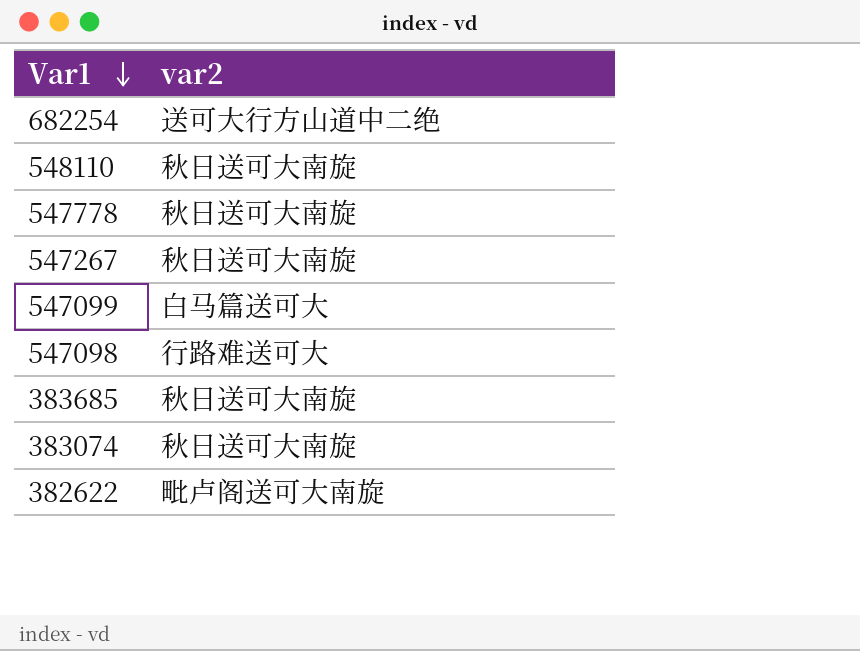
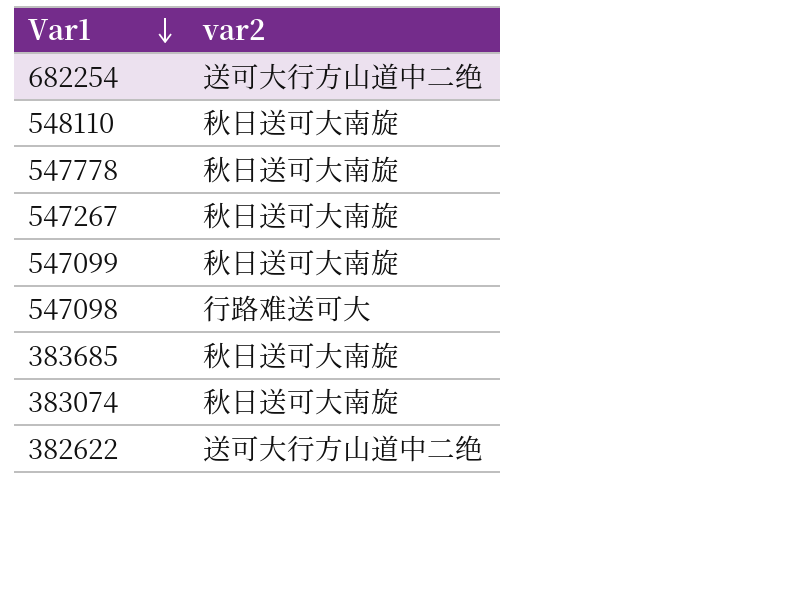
547099 | var2: 白马篇送可大 -> 秋日送可大南旋
382622 | var2: 毗卢阁送可大南旋 -> 送可大行方山道中二绝

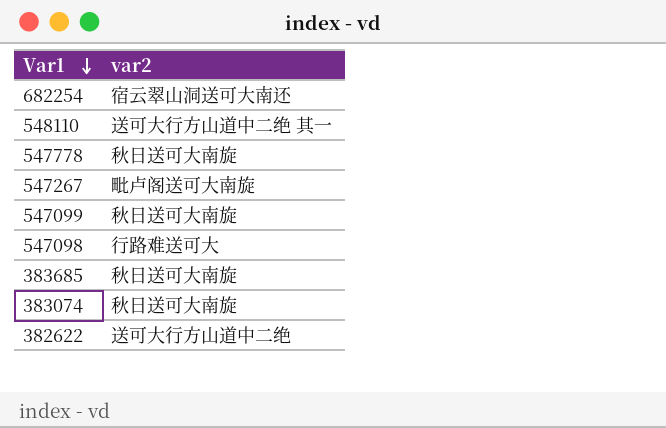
682254 | var2: 送可大行方山道中二绝 -> 宿云翠山洞送可大南还
548110 | var2: 秋日送可大南旋 -> 送可大行方山道中二绝 其一
547267 | var2: 秋日送可大南旋 -> 毗卢阁送可大南旋

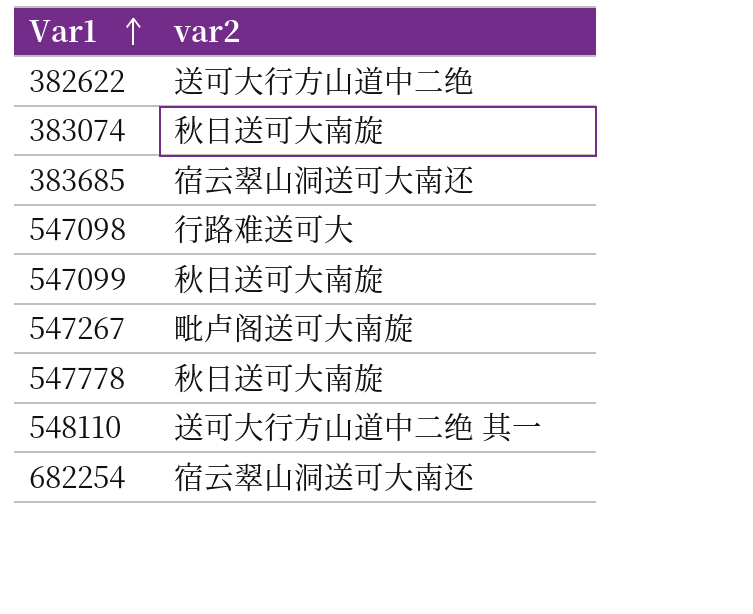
row order: Var1 descending -> Var1 ascending
383685 | var2: 秋日送可大南旋 -> 宿云翠山洞送可大南还

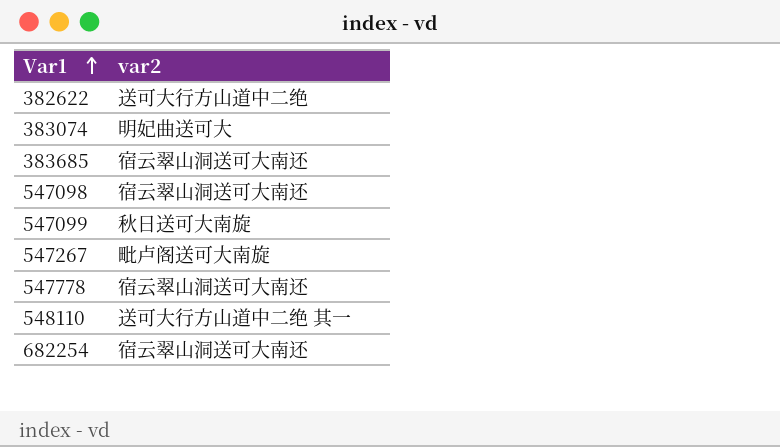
383074 | var2: 秋日送可大南旋 -> 明妃曲送可大
547098 | var2: 行路难送可大 -> 宿云翠山洞送可大南还
547778 | var2: 秋日送可大南旋 -> 宿云翠山洞送可大南还

